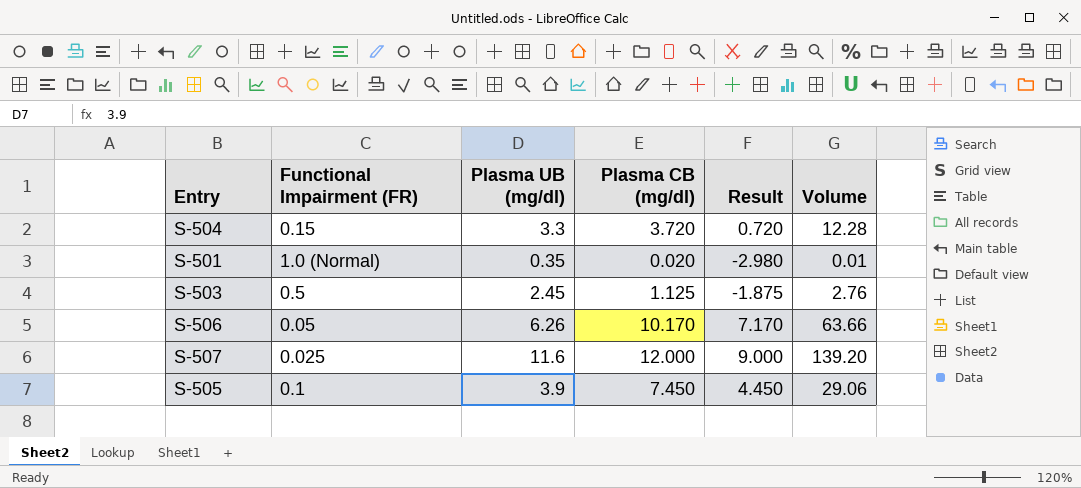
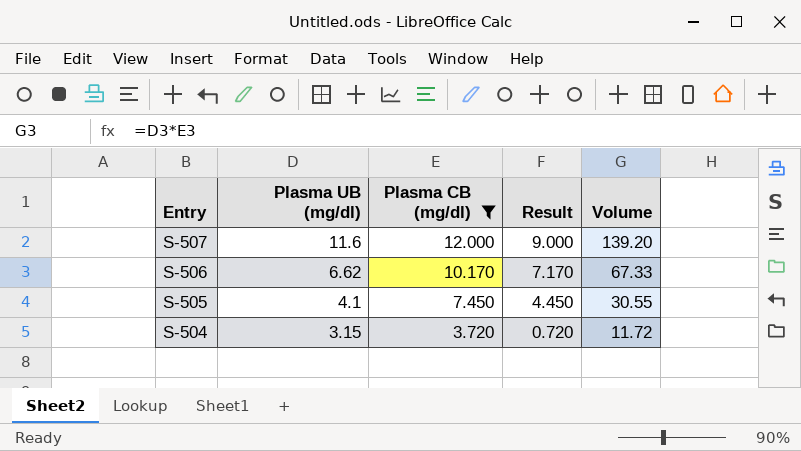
filter: none -> Plasma CB (mg/dl) >= 3.720
row order: none -> Entry descending
column Functional Impairment (FR) | position: 2 -> none
S-506 | Plasma UB (mg/dl): 6.26 -> 6.62
S-506 | Volume: 63.66 -> 67.33
S-505 | Plasma UB (mg/dl): 3.9 -> 4.1
S-505 | Volume: 29.06 -> 30.55
S-504 | Plasma UB (mg/dl): 3.3 -> 3.15
S-504 | Volume: 12.28 -> 11.72

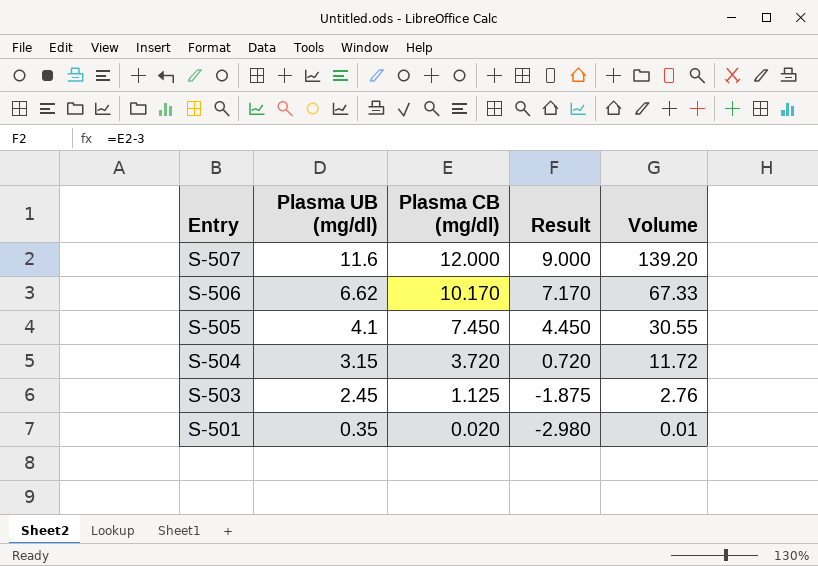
filter: Plasma CB (mg/dl) >= 3.720 -> none

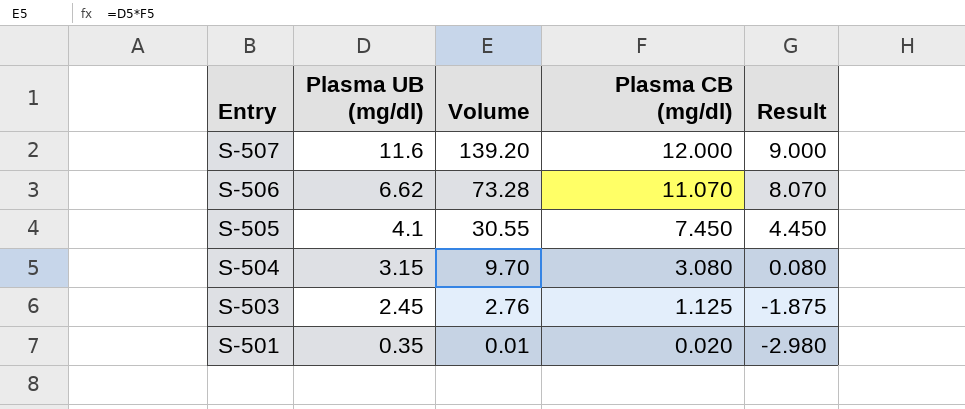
column Volume | position: 5 -> 3
S-506 | Volume: 67.33 -> 73.28
S-506 | Plasma CB (mg/dl): 10.170 -> 11.070
S-506 | Result: 7.170 -> 8.070
S-504 | Volume: 11.72 -> 9.70
S-504 | Plasma CB (mg/dl): 3.720 -> 3.080
S-504 | Result: 0.720 -> 0.080

